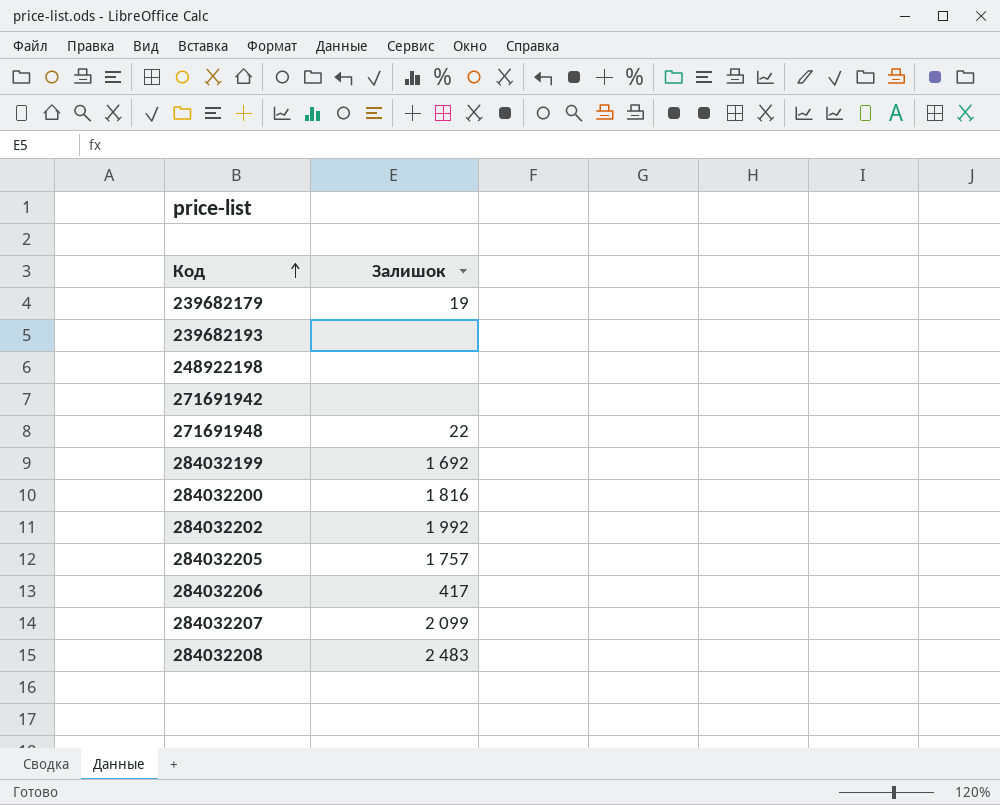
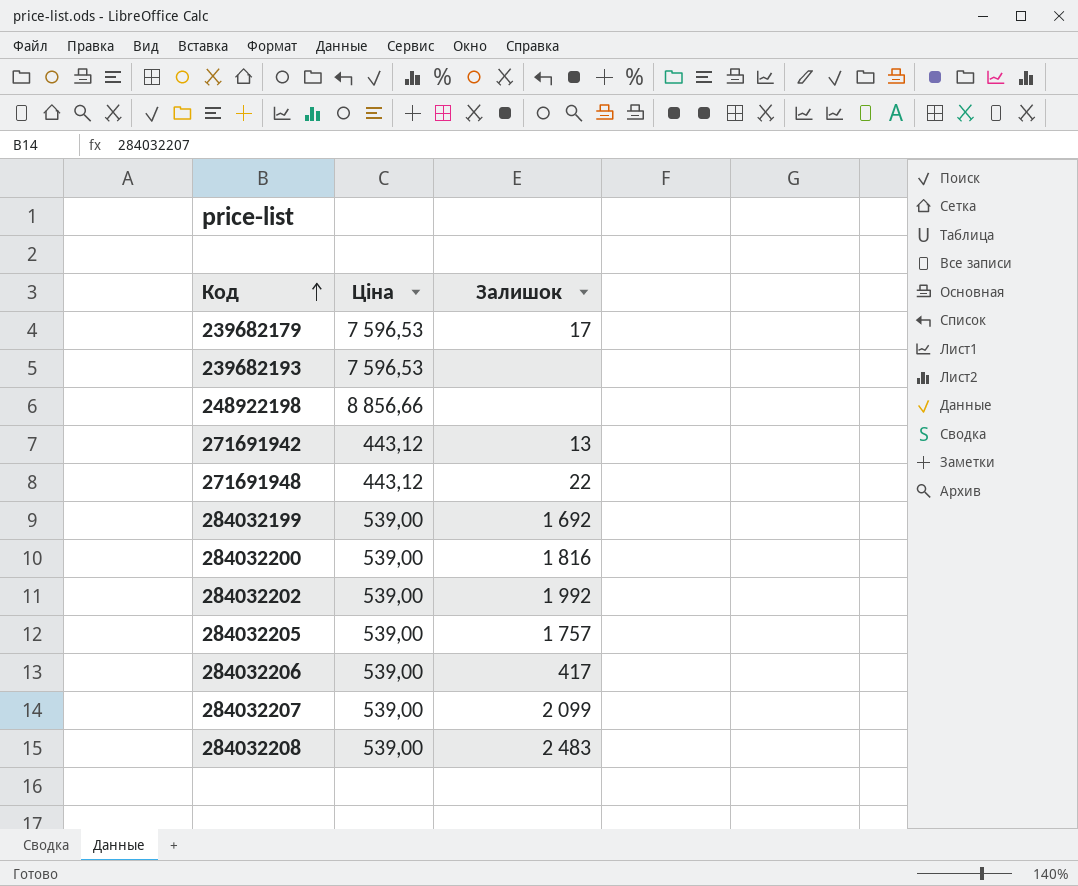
column Ціна | position: none -> 2
239682179 | Залишок: 19 -> 17
271691942 | Залишок: none -> 13

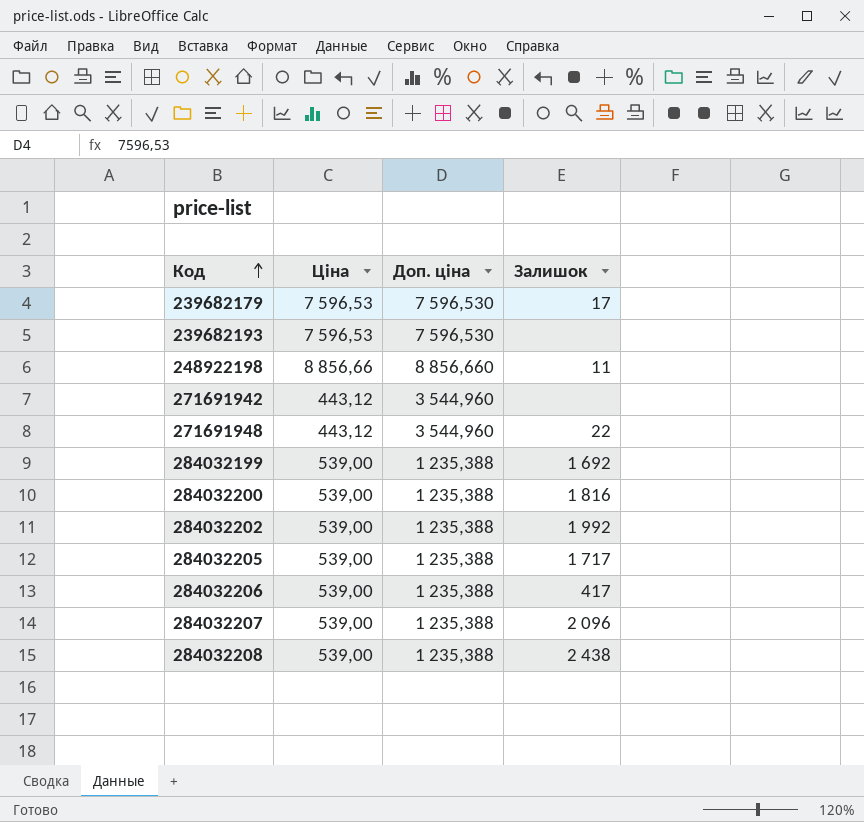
column Доп. ціна | position: none -> 3
248922198 | Залишок: none -> 11
271691942 | Залишок: 13 -> none
284032205 | Залишок: 1 757 -> 1 717
284032207 | Залишок: 2 099 -> 2 096
284032208 | Залишок: 2 483 -> 2 438

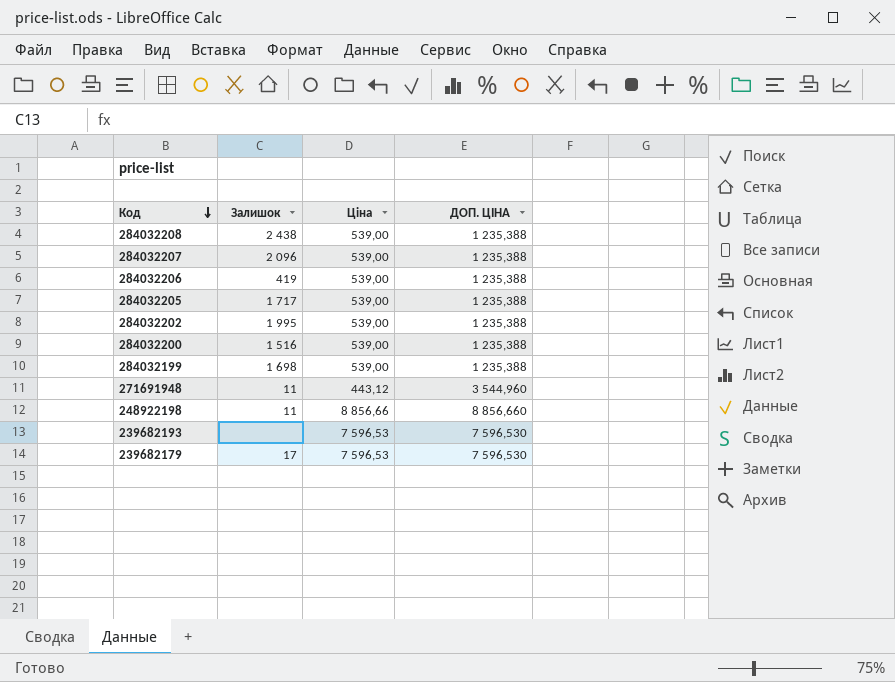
row order: Код ascending -> Код descending
column Залишок | position: 4 -> 2
column name: Доп. ціна -> ДОП. ЦІНА
row 271691942: 443,12 | 3 544,960 | none -> none
284032206 | Залишок: 417 -> 419
284032202 | Залишок: 1 992 -> 1 995
284032200 | Залишок: 1 816 -> 1 516
284032199 | Залишок: 1 692 -> 1 698
271691948 | Залишок: 22 -> 11

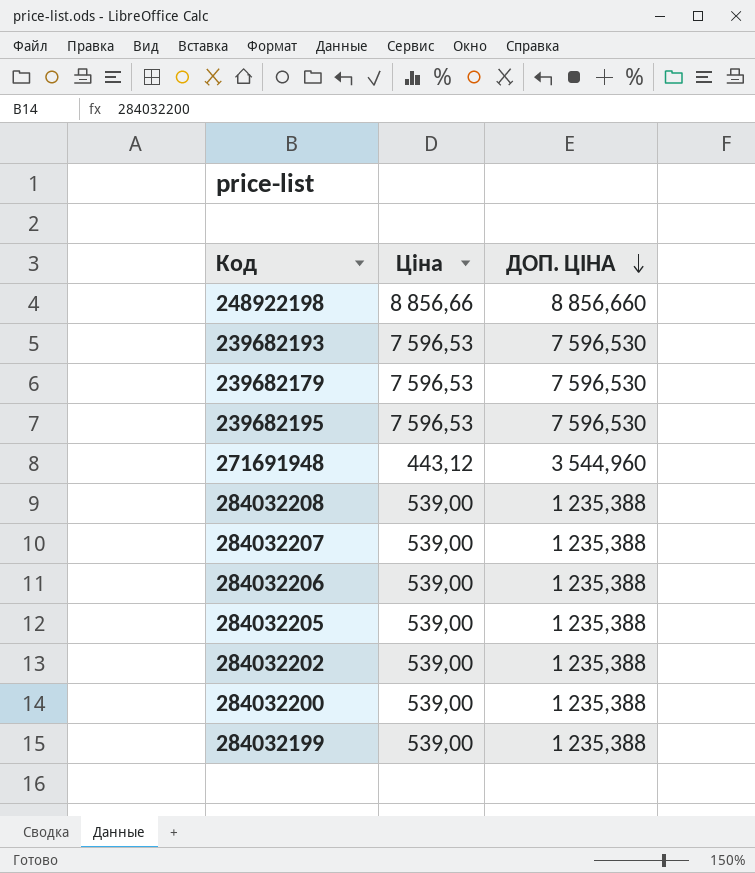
row order: Код descending -> ДОП. ЦІНА descending
column Залишок | position: 2 -> none
row 239682195: none -> 7 596,53 | 7 596,530

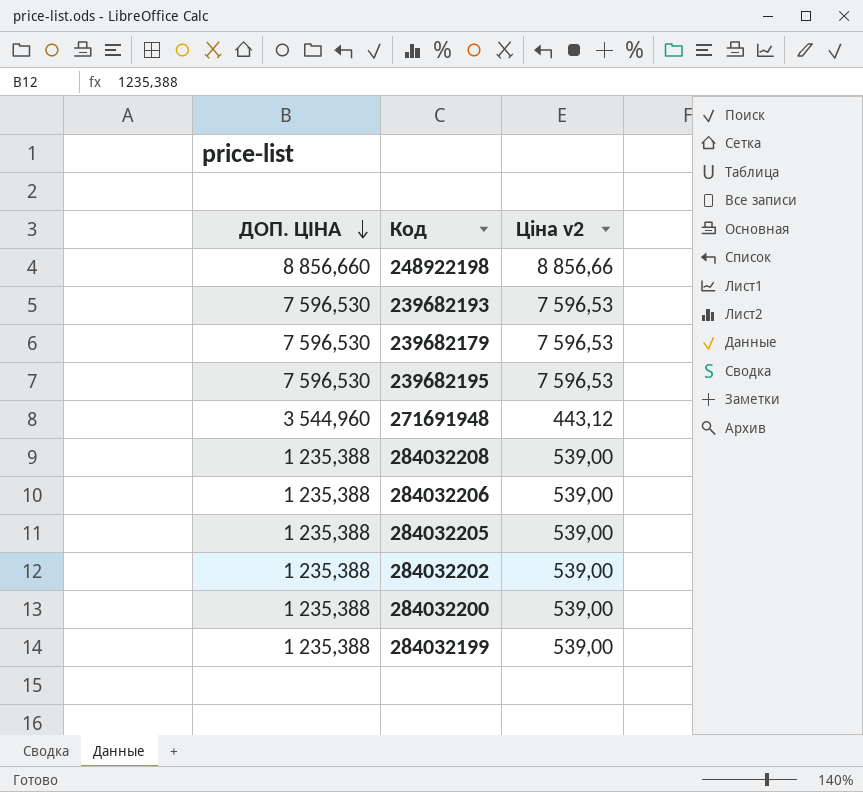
column ДОП. ЦІНА | position: 3 -> 1
column name: Ціна -> Ціна v2
row 284032207: 539,00 | 1 235,388 -> none

